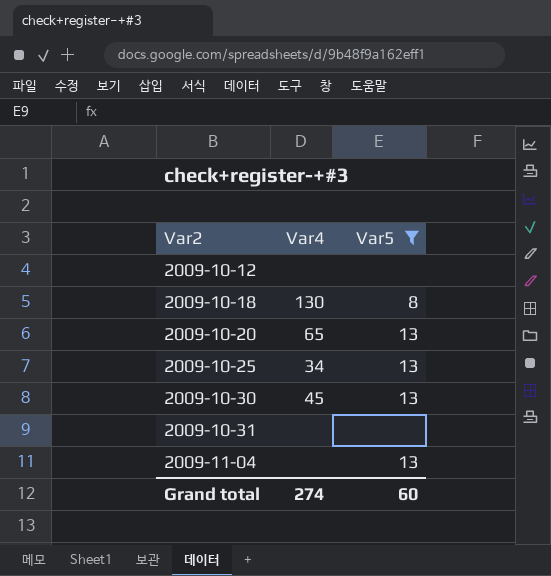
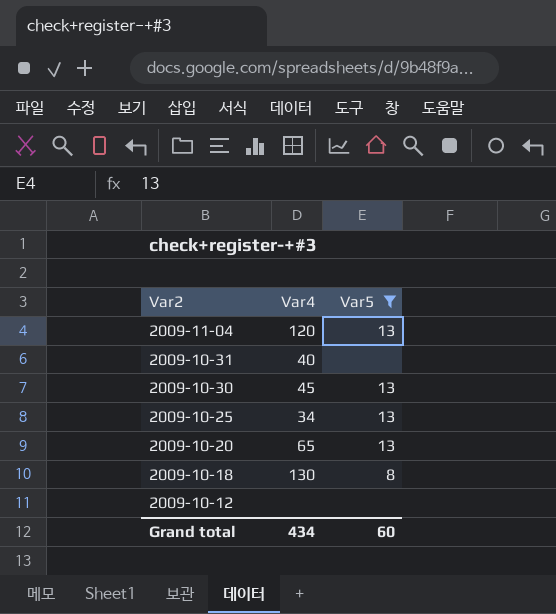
row order: Var2 ascending -> Var2 descending
2009-11-04 | Var4: none -> 120
2009-10-31 | Var4: none -> 40
Grand total | Var4: 274 -> 434

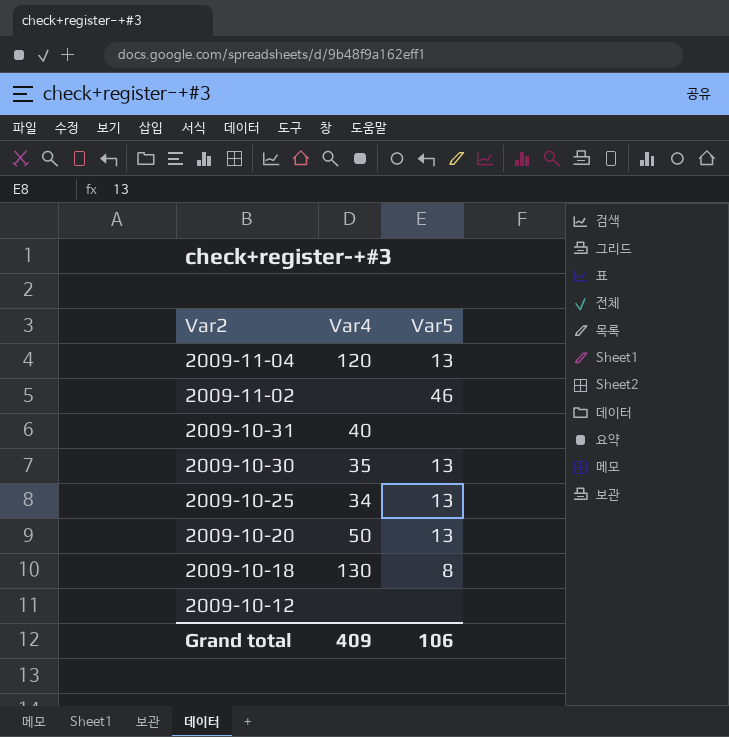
filter: Var5 != 46 -> none
2009-10-30 | Var4: 45 -> 35
2009-10-20 | Var4: 65 -> 50
Grand total | Var4: 434 -> 409
Grand total | Var5: 60 -> 106

